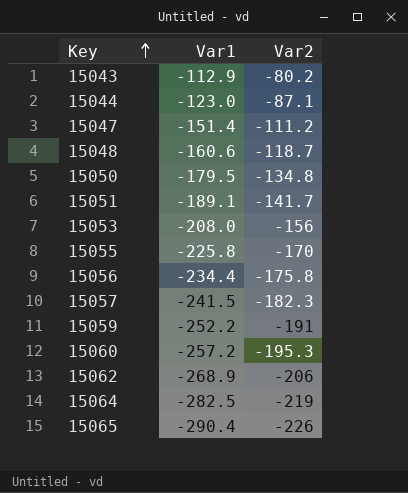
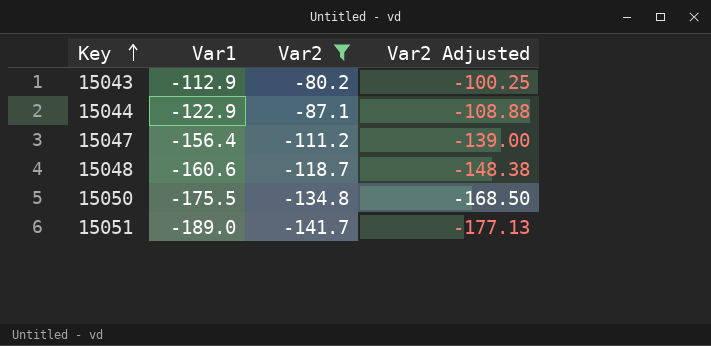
filter: none -> Var2 >= -141.7
column Var2 Adjusted | formula: none -> [Var2] * 1.25
15044 | Var1: -123.0 -> -122.9
15047 | Var1: -151.4 -> -156.4
15050 | Var1: -179.5 -> -175.5
15051 | Var1: -189.1 -> -189.0

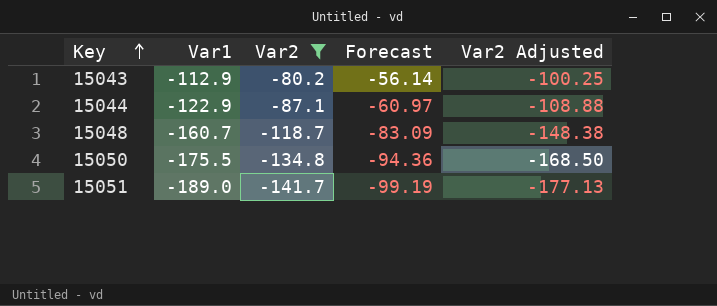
column Forecast | formula: none -> [Var2] * 0.7
row 15047: -156.4 | -111.2 | -139.00 -> none
15048 | Var1: -160.6 -> -160.7

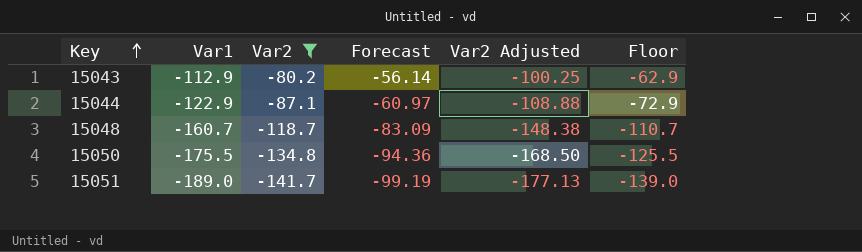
column Floor | formula: none -> [Var1] + 50

